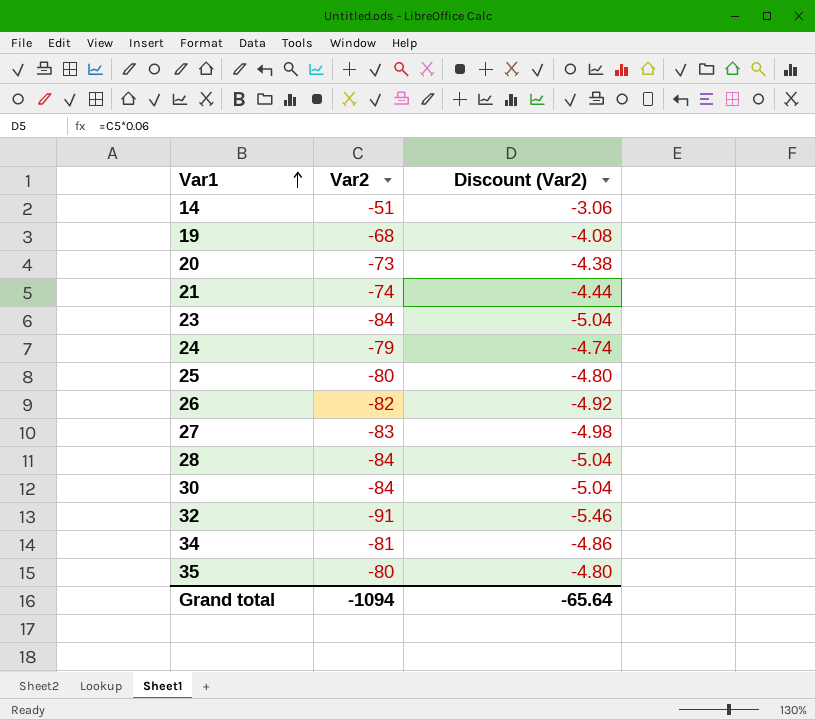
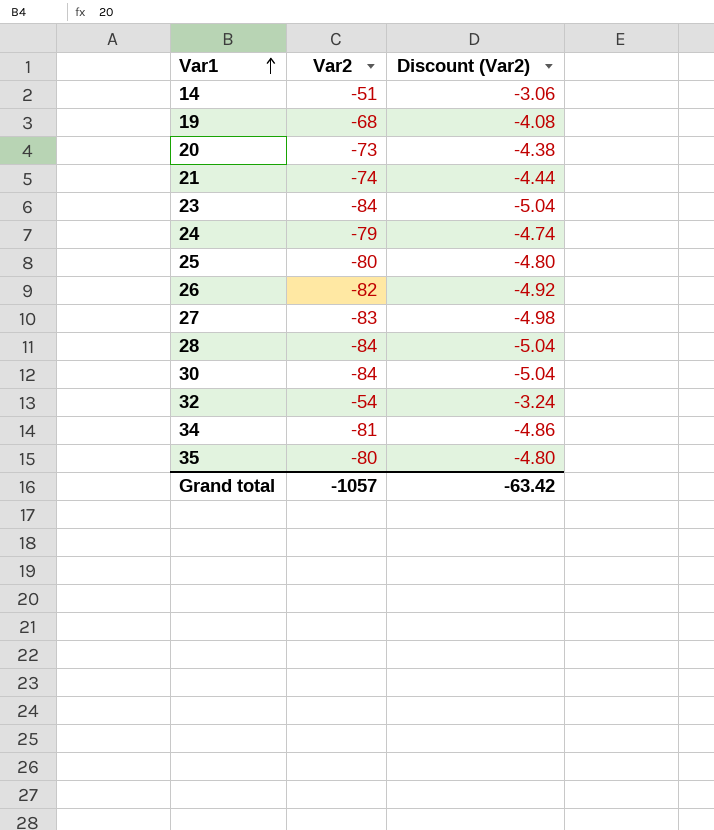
32 | Var2: -91 -> -54
32 | Discount (Var2): -5.46 -> -3.24
Grand total | Var2: -1094 -> -1057
Grand total | Discount (Var2): -65.64 -> -63.42

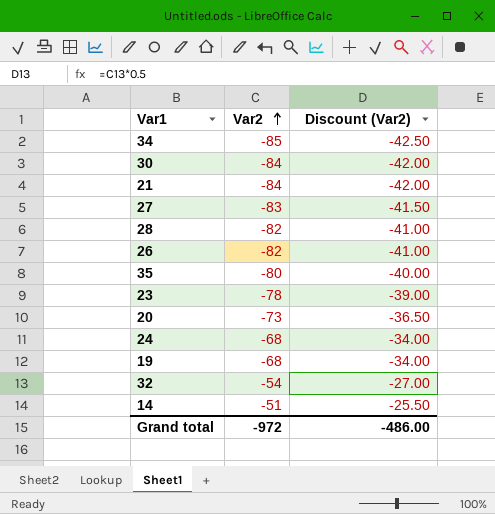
row order: Var1 ascending -> Var2 ascending
column Discount (Var2) | formula: [Var2] * 0.06 -> [Var2] * 0.5
row 25: -80 | -4.80 -> none
34 | Var2: -81 -> -85
21 | Var2: -74 -> -84
28 | Var2: -84 -> -82
23 | Var2: -84 -> -78
24 | Var2: -79 -> -68
Grand total | Var2: -1057 -> -972
Grand total | Discount (Var2): -63.42 -> -486.00

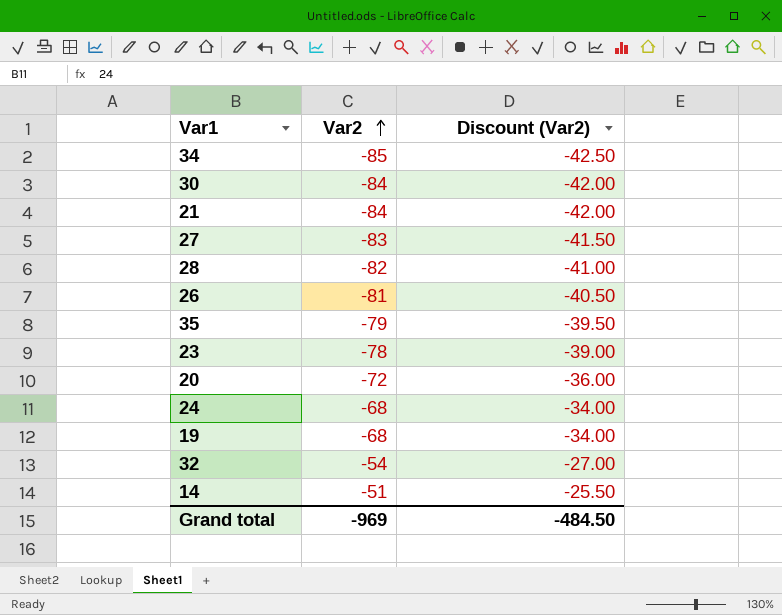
26 | Var2: -82 -> -81
26 | Discount (Var2): -41.00 -> -40.50
35 | Var2: -80 -> -79
35 | Discount (Var2): -40.00 -> -39.50
20 | Var2: -73 -> -72
20 | Discount (Var2): -36.50 -> -36.00
Grand total | Var2: -972 -> -969
Grand total | Discount (Var2): -486.00 -> -484.50

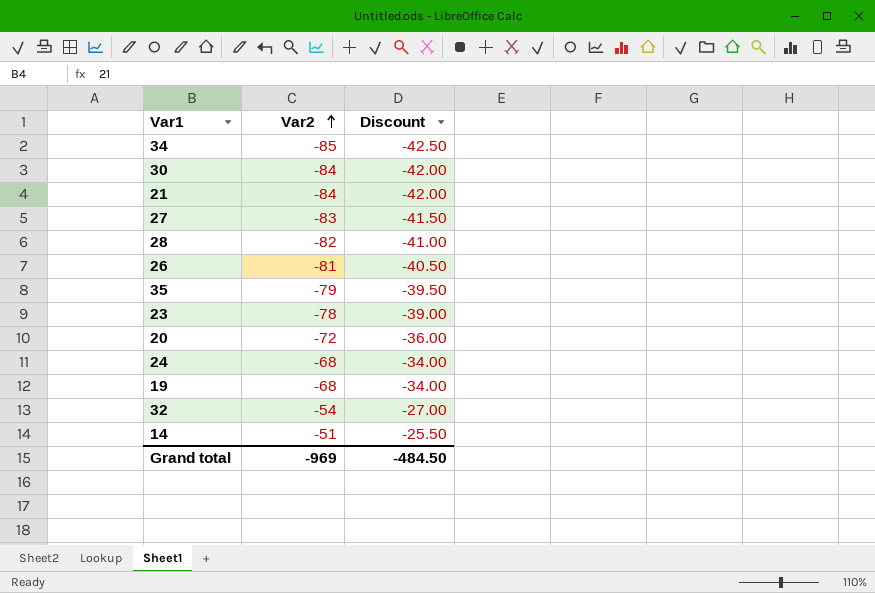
column name: Discount (Var2) -> Discount

